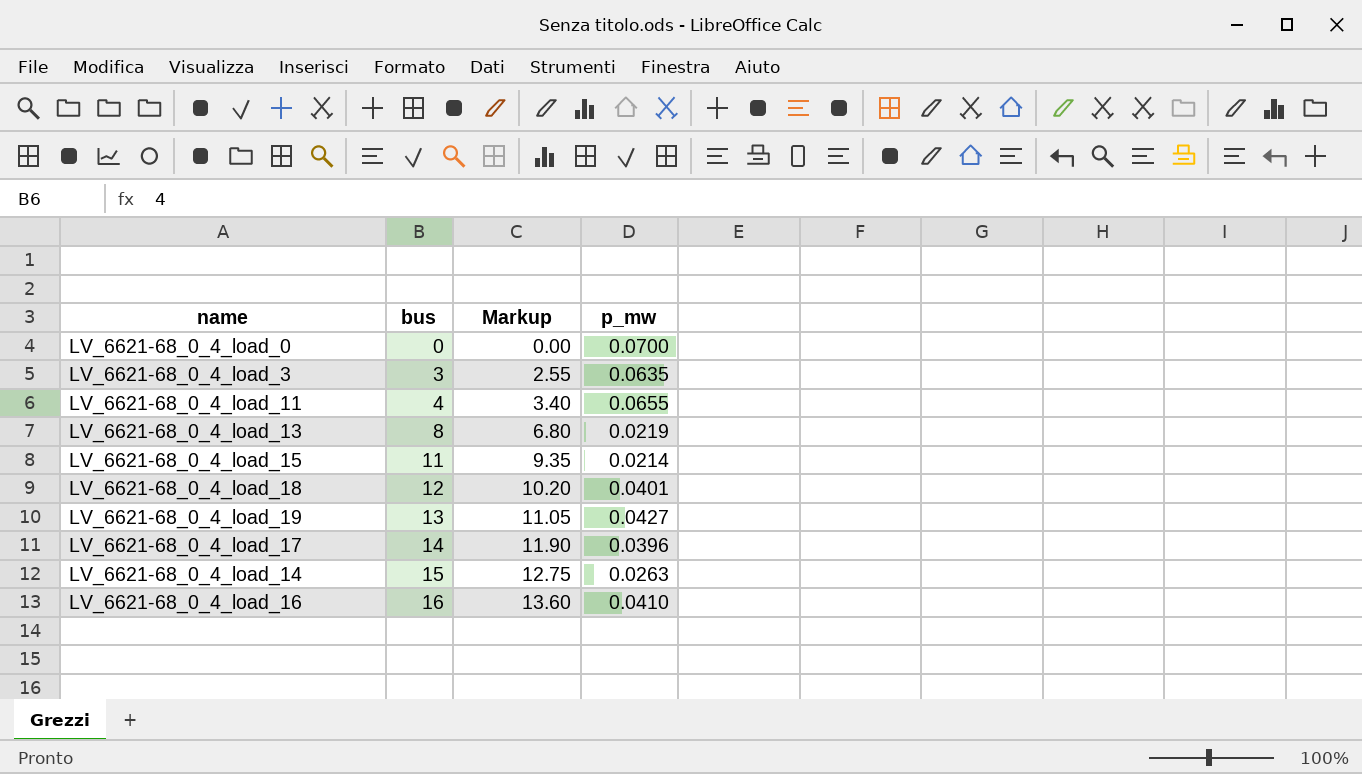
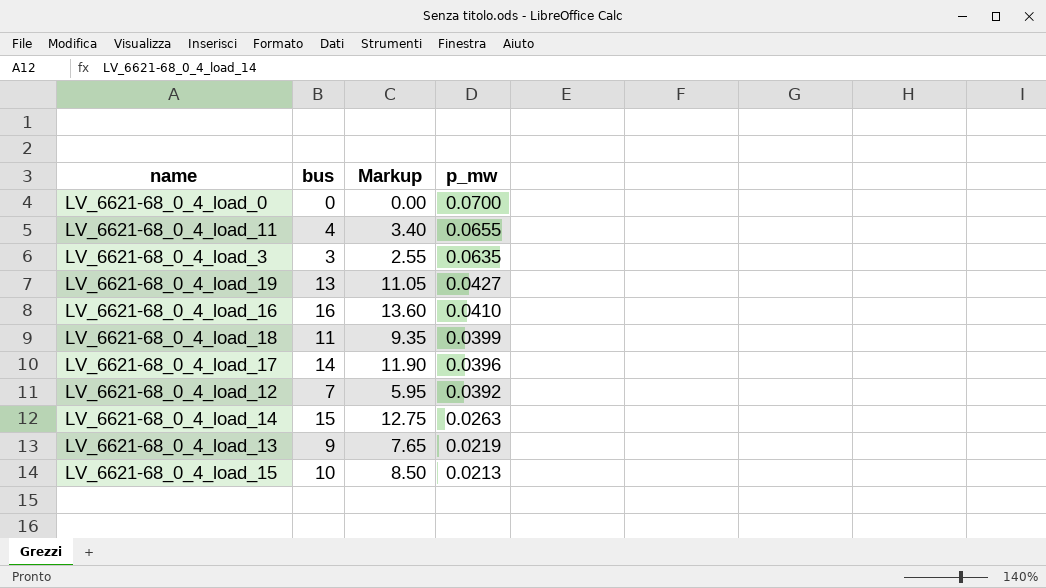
row order: bus ascending -> p_mw descending
LV_6621-68_0_4_load_18 | bus: 12 -> 11
LV_6621-68_0_4_load_18 | Markup: 10.20 -> 9.35
LV_6621-68_0_4_load_18 | p_mw: 0.0401 -> 0.0399
row LV_6621-68_0_4_load_12: none -> 7 | 5.95 | 0.0392
LV_6621-68_0_4_load_13 | bus: 8 -> 9
LV_6621-68_0_4_load_13 | Markup: 6.80 -> 7.65
LV_6621-68_0_4_load_15 | bus: 11 -> 10
LV_6621-68_0_4_load_15 | Markup: 9.35 -> 8.50
LV_6621-68_0_4_load_15 | p_mw: 0.0214 -> 0.0213

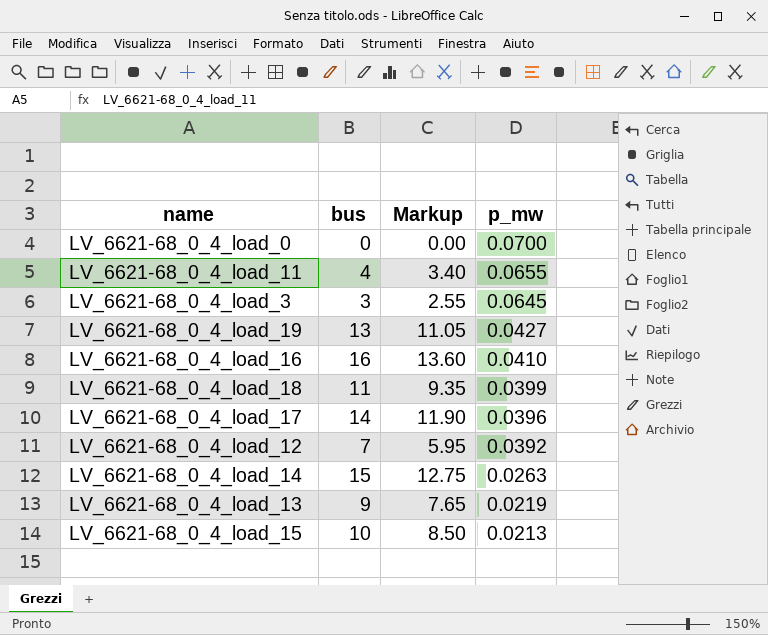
LV_6621-68_0_4_load_3 | p_mw: 0.0635 -> 0.0645

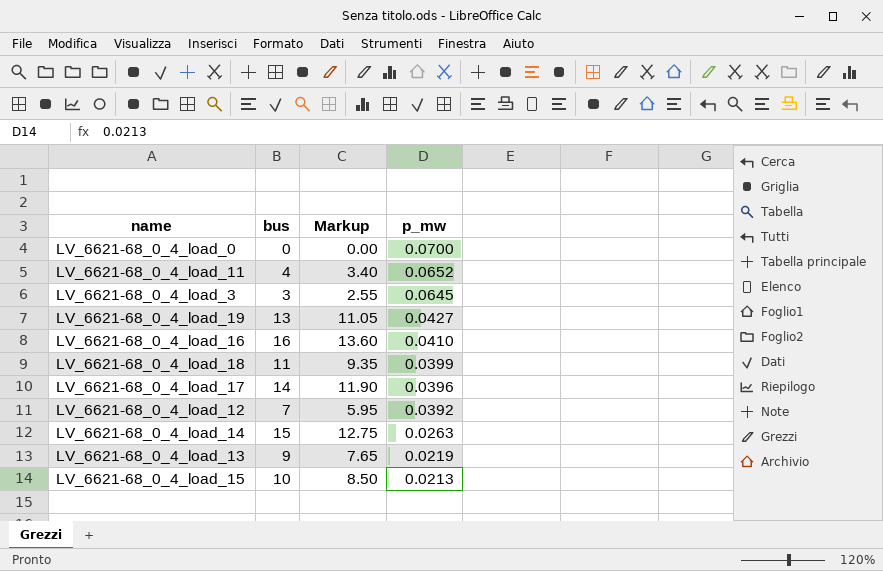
LV_6621-68_0_4_load_11 | p_mw: 0.0655 -> 0.0652

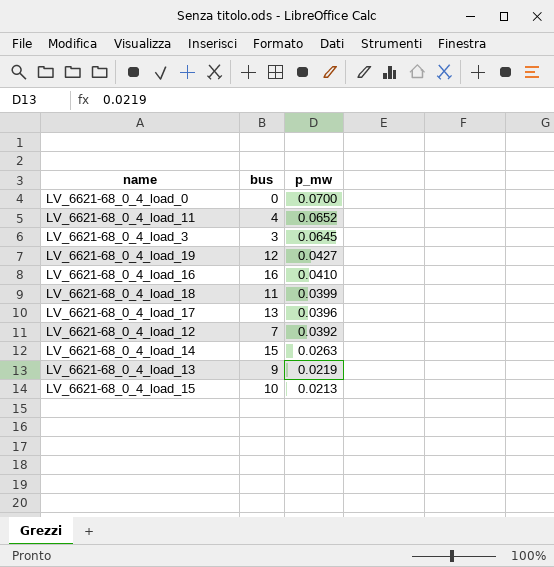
column Markup | formula: [bus] * 0.85 -> none
LV_6621-68_0_4_load_19 | bus: 13 -> 12
LV_6621-68_0_4_load_17 | bus: 14 -> 13

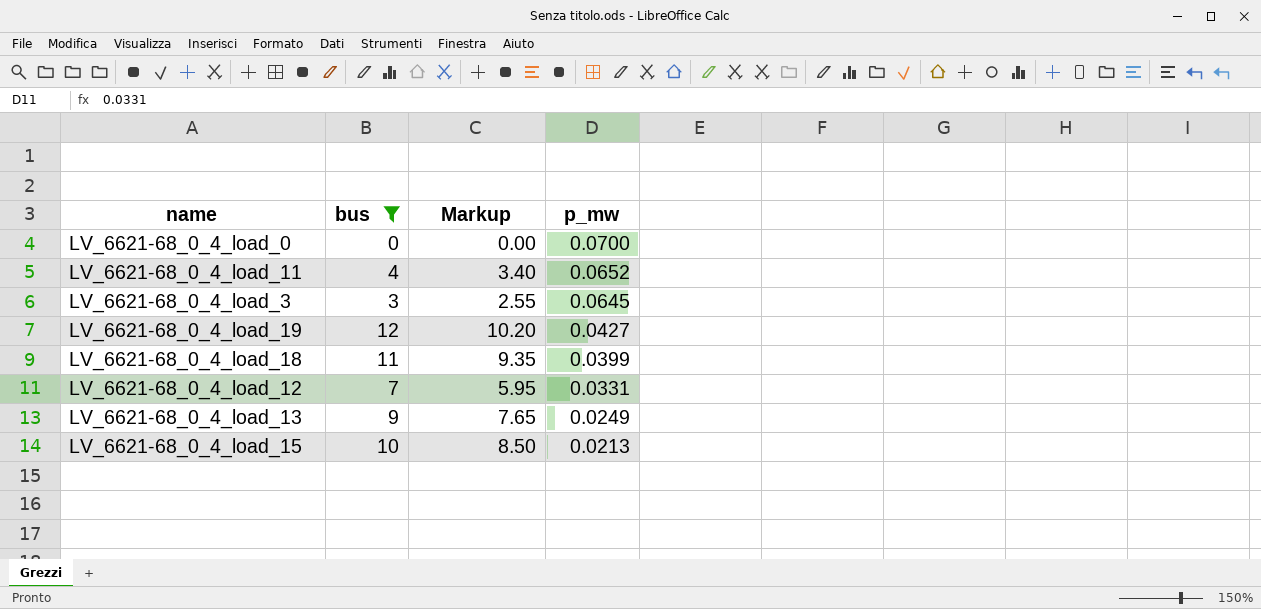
filter: none -> bus <= 12
column Markup | formula: none -> [bus] * 0.85
LV_6621-68_0_4_load_12 | p_mw: 0.0392 -> 0.0331
LV_6621-68_0_4_load_13 | p_mw: 0.0219 -> 0.0249

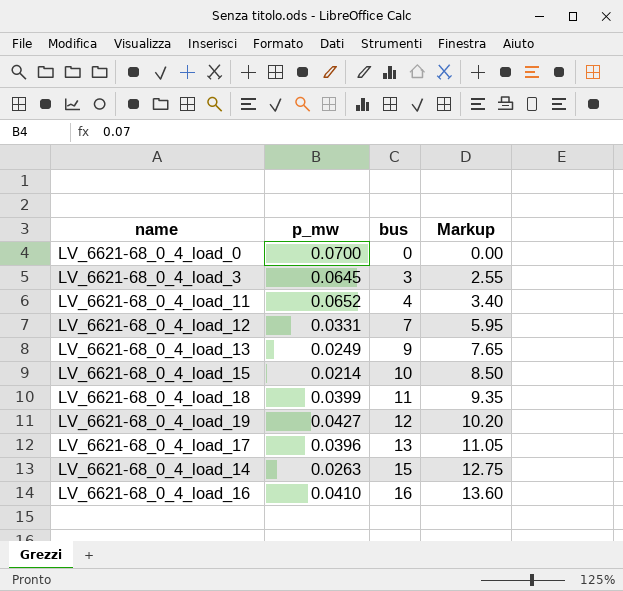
filter: bus <= 12 -> none
row order: p_mw descending -> bus ascending
column p_mw | position: 4 -> 2
LV_6621-68_0_4_load_15 | p_mw: 0.0213 -> 0.0214

